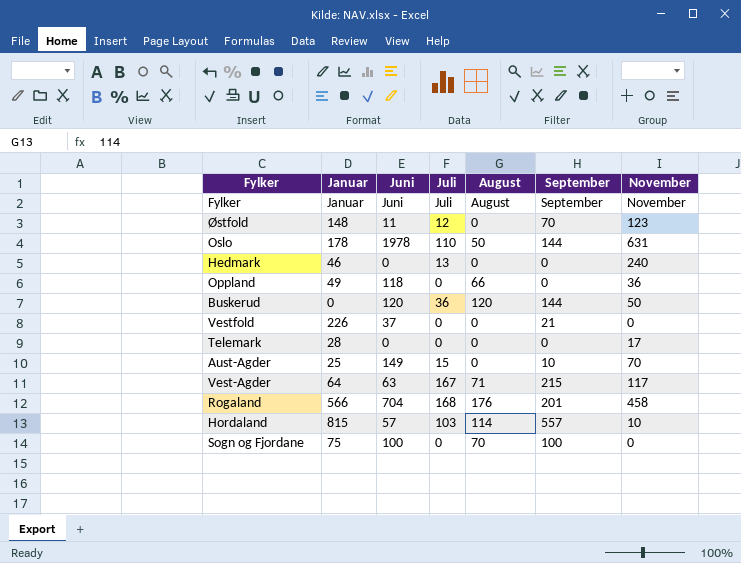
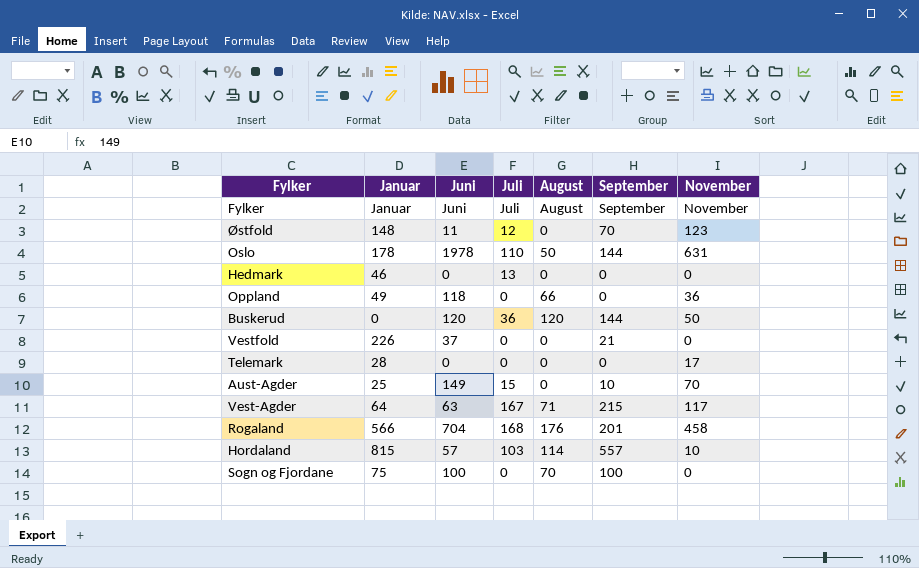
Hedmark | November: 240 -> 0

